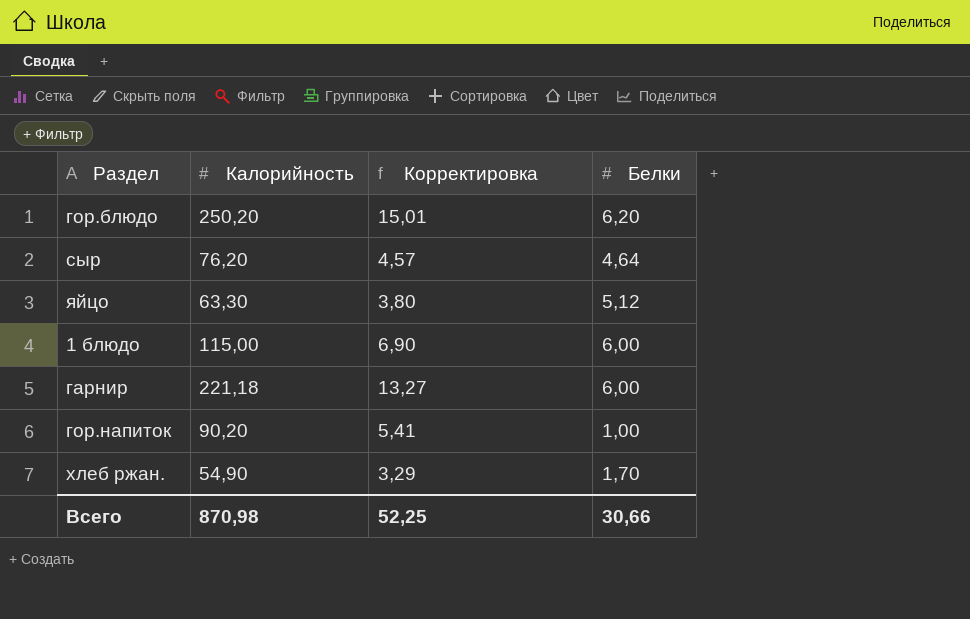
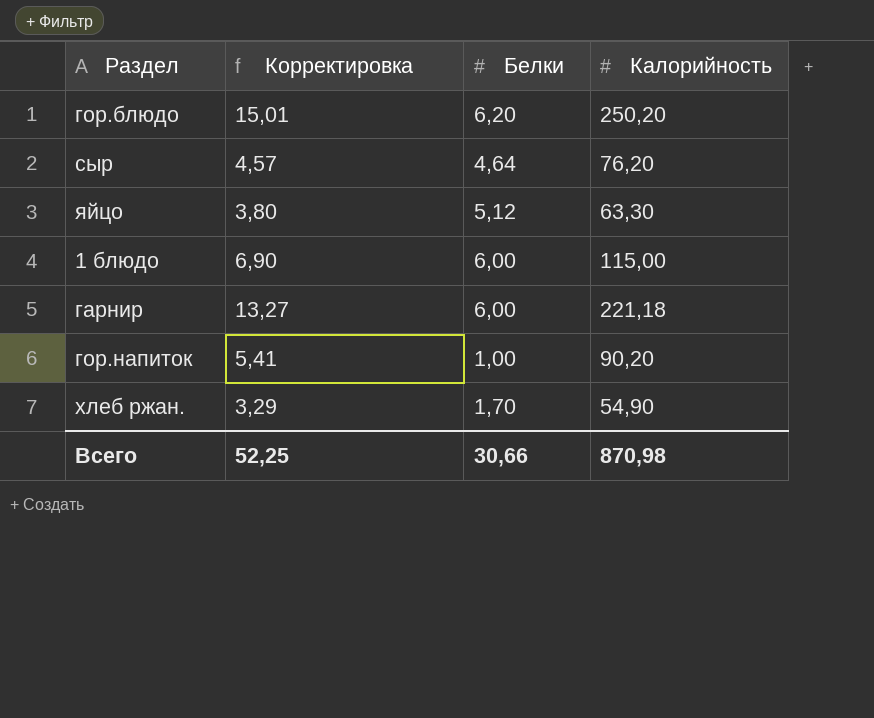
column Калорийность | position: 2 -> 4

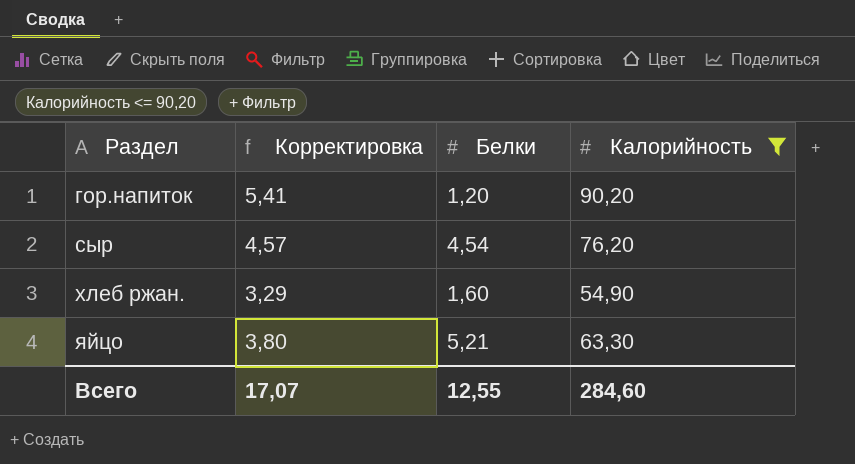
filter: none -> Калорийность <= 90,20
row order: none -> Раздел ascending
гор.напиток | Белки: 1,00 -> 1,20
сыр | Белки: 4,64 -> 4,54
хлеб ржан. | Белки: 1,70 -> 1,60
яйцо | Белки: 5,12 -> 5,21
Всего | Корректировка: 52,25 -> 17,07
Всего | Белки: 30,66 -> 12,55
Всего | Калорийность: 870,98 -> 284,60

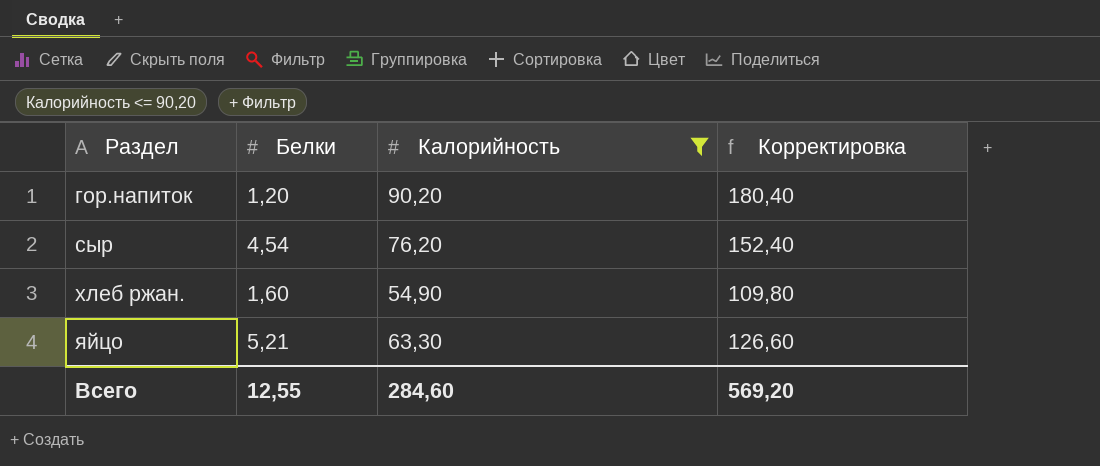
column Корректировка | formula: [Калорийность] * 0,06 -> [Калорийность] * 2
column Корректировка | position: 2 -> 4
Всего | Корректировка: 17,07 -> 569,20

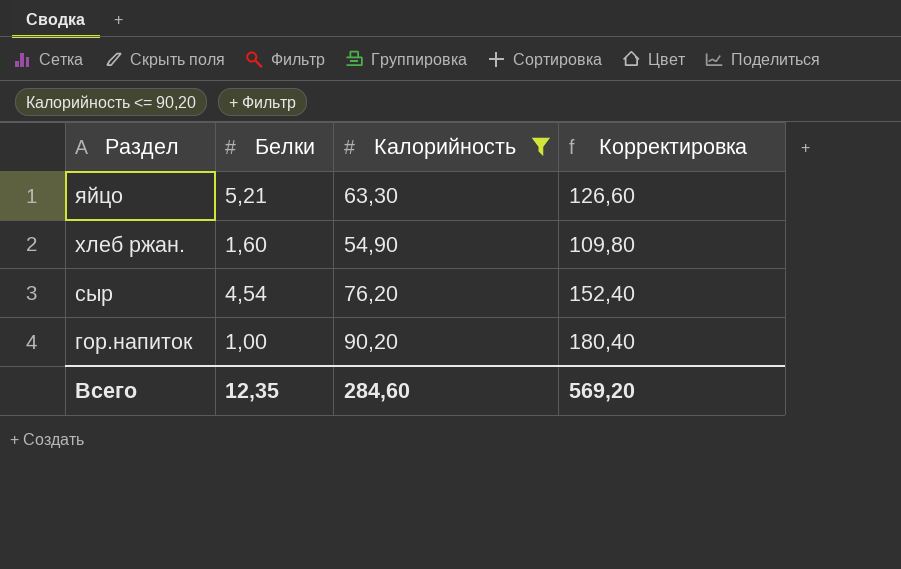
row order: Раздел ascending -> Раздел descending
гор.напиток | Белки: 1,20 -> 1,00
Всего | Белки: 12,55 -> 12,35

